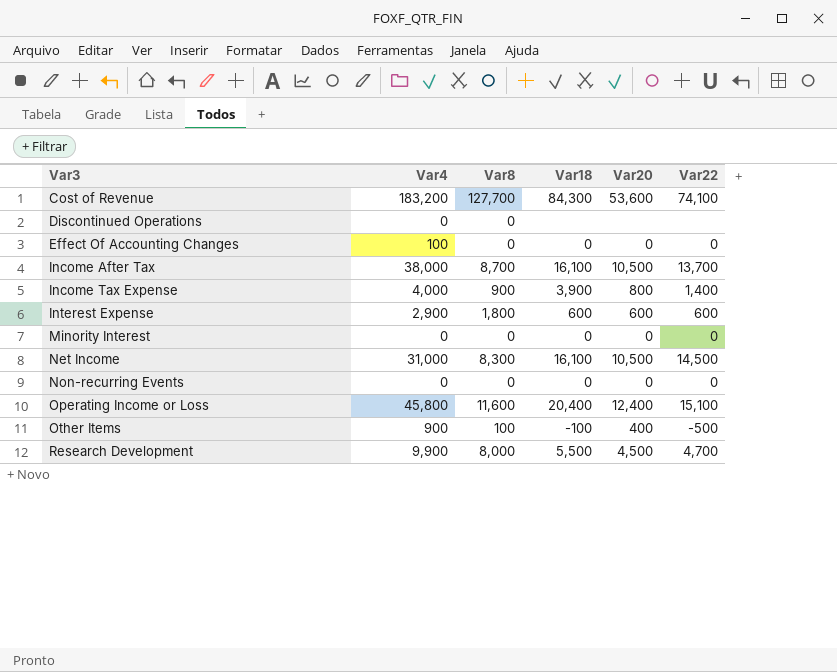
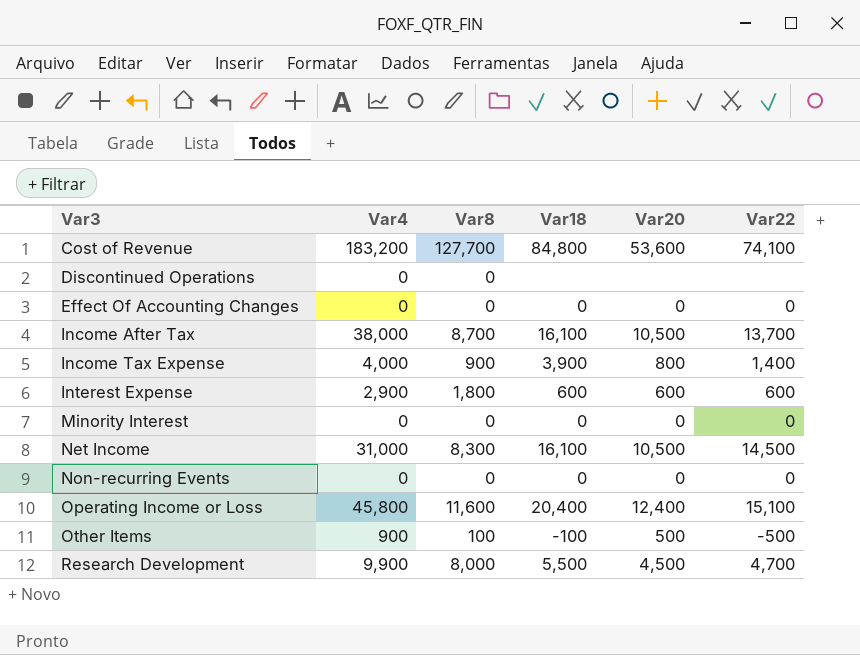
Cost of Revenue | Var18: 84,300 -> 84,800
Effect Of Accounting Changes | Var4: 100 -> 0
Other Items | Var20: 400 -> 500

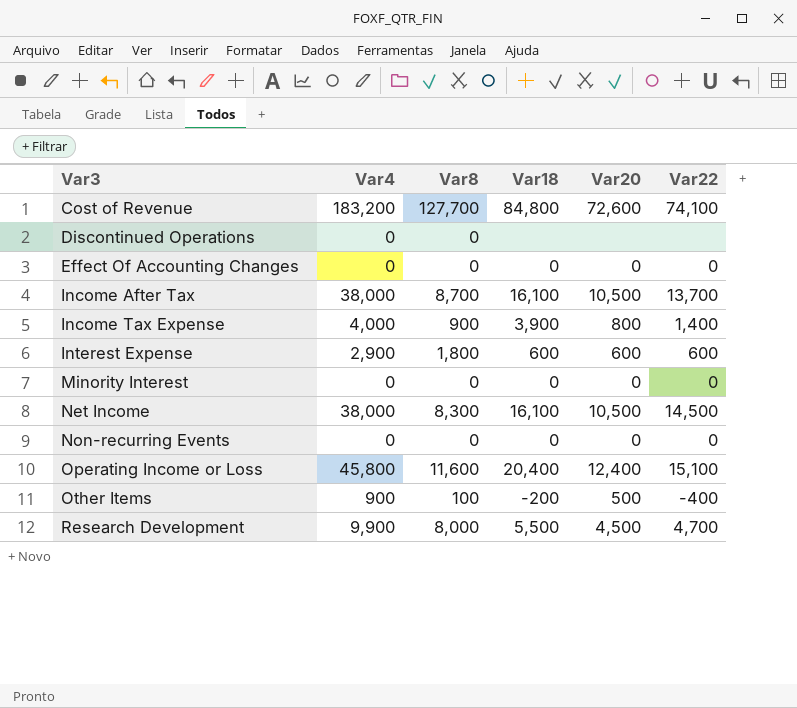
Cost of Revenue | Var20: 53,600 -> 72,600
Net Income | Var4: 31,000 -> 38,000
Other Items | Var18: -100 -> -200
Other Items | Var22: -500 -> -400

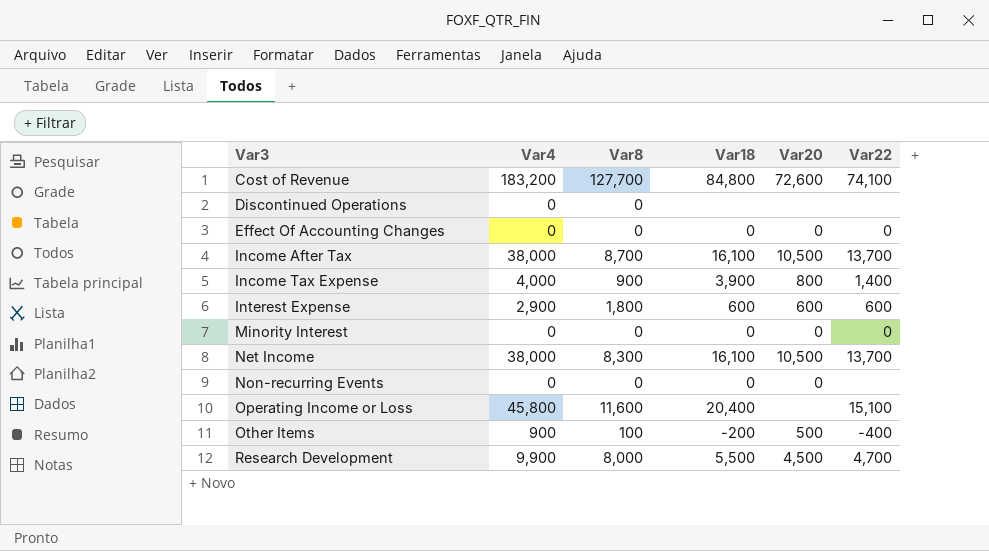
Net Income | Var22: 14,500 -> 13,700
Non-recurring Events | Var22: 0 -> none
Operating Income or Loss | Var20: 12,400 -> none

